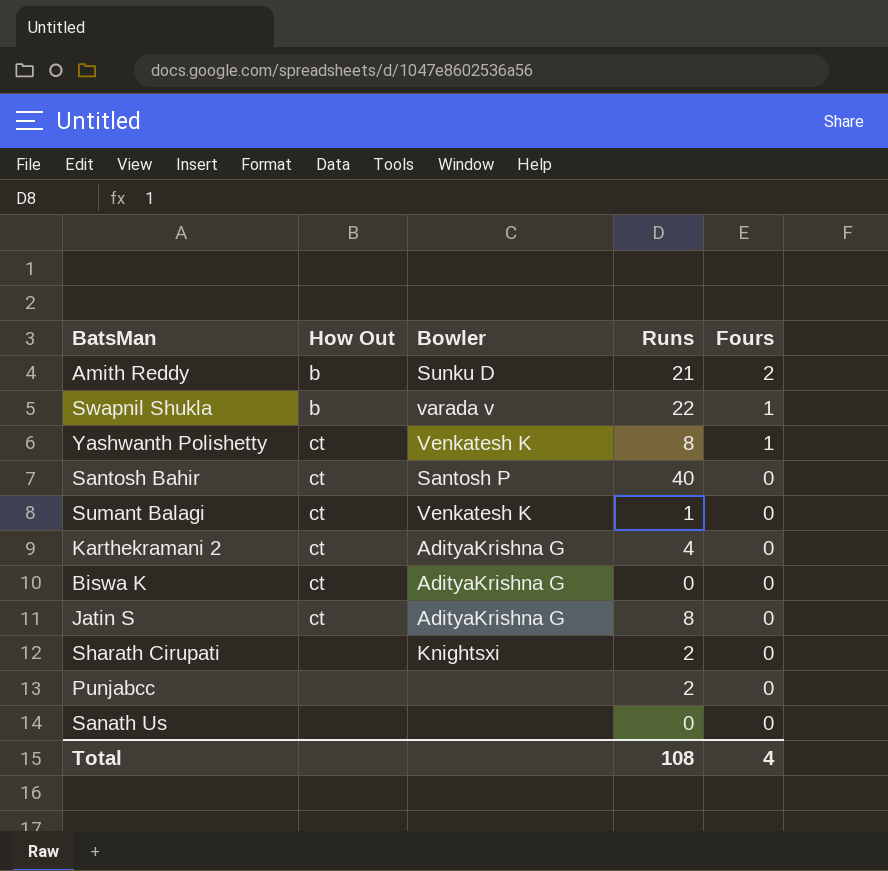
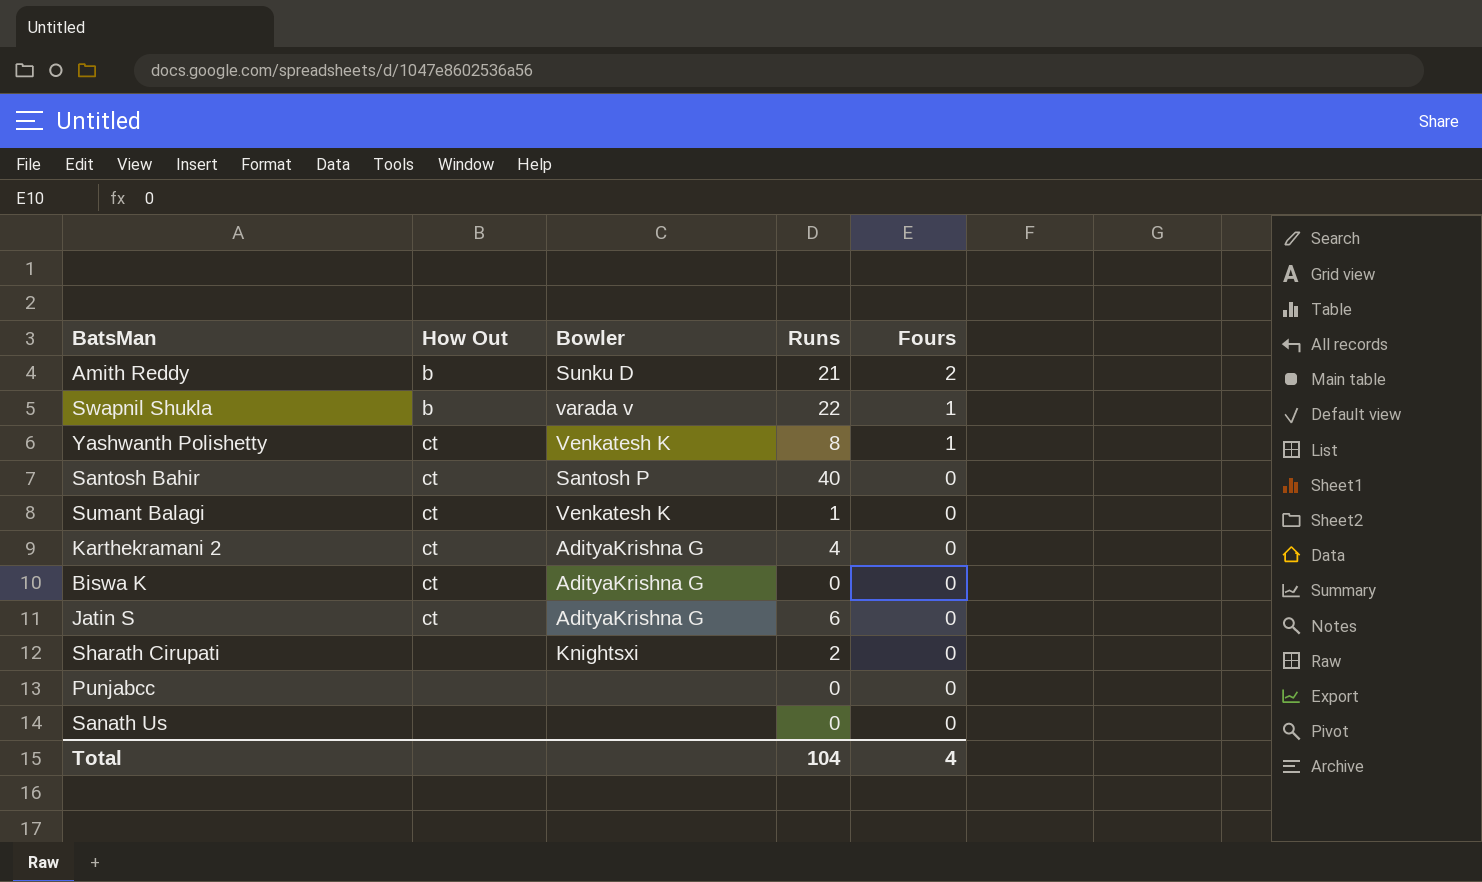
Jatin S | Runs: 8 -> 6
Punjabcc | Runs: 2 -> 0
Total | Runs: 108 -> 104

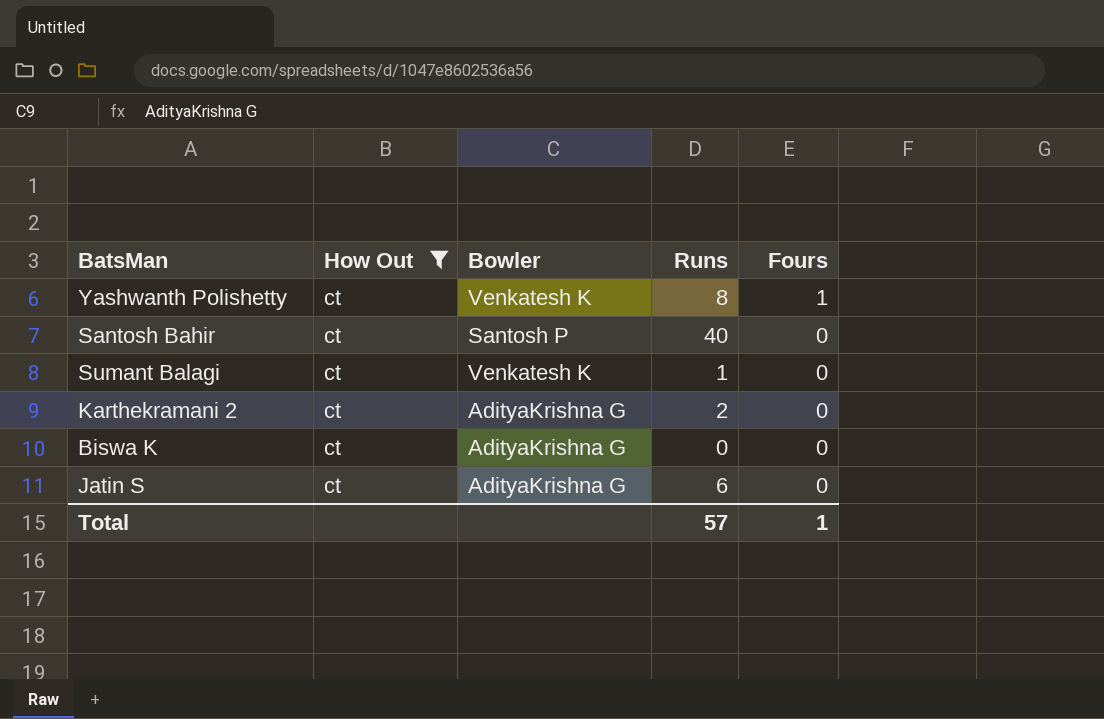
filter: none -> How Out = ct
Karthekramani 2 | Runs: 4 -> 2
Total | Runs: 104 -> 57
Total | Fours: 4 -> 1

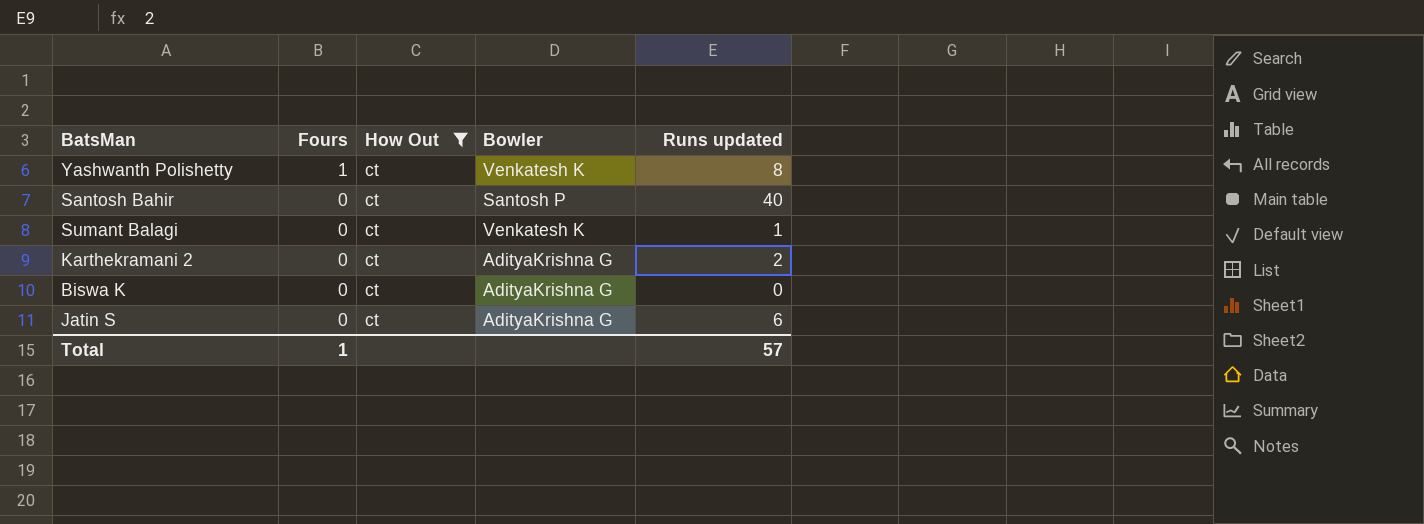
column Fours | position: 5 -> 2
column name: Runs -> Runs updated

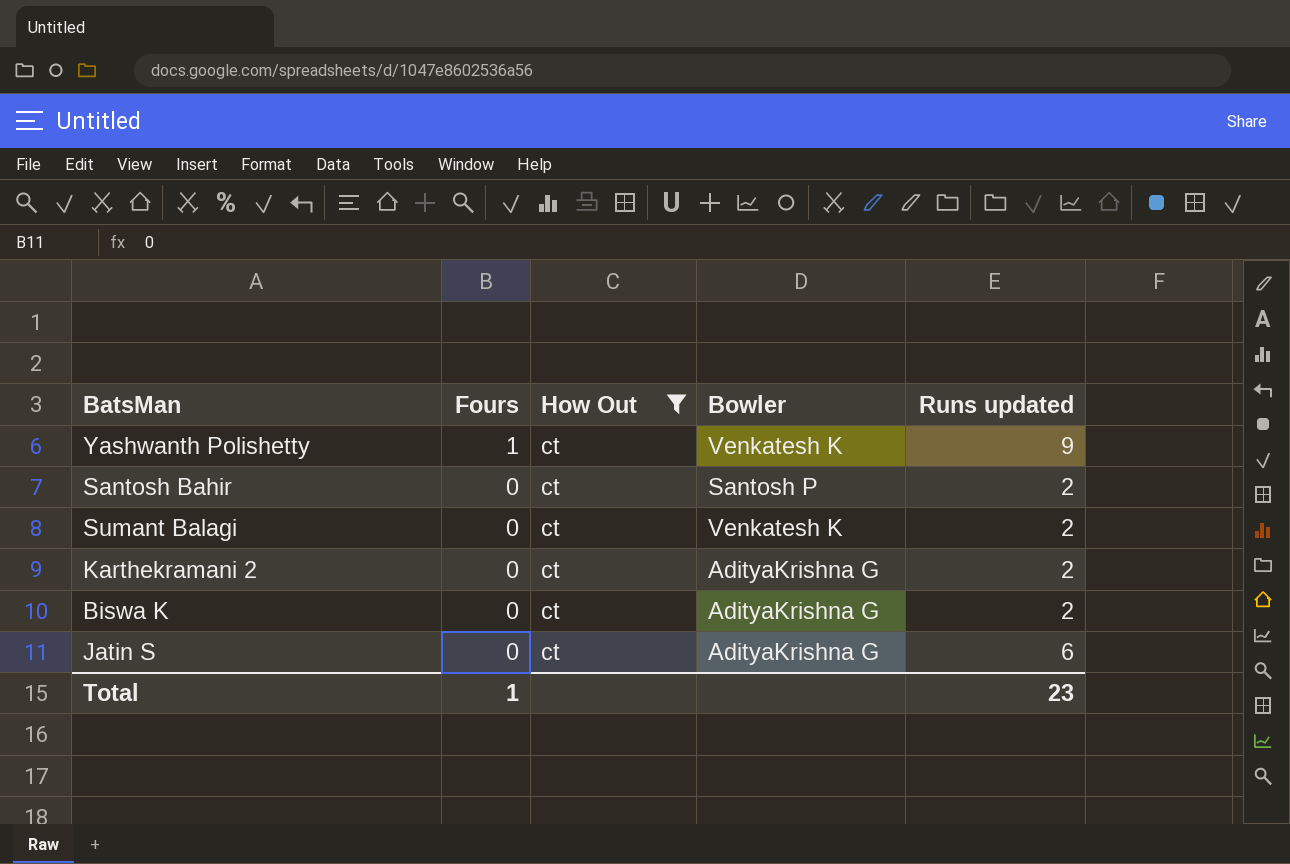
Yashwanth Polishetty | Runs updated: 8 -> 9
Santosh Bahir | Runs updated: 40 -> 2
Sumant Balagi | Runs updated: 1 -> 2
Biswa K | Runs updated: 0 -> 2
Total | Runs updated: 57 -> 23

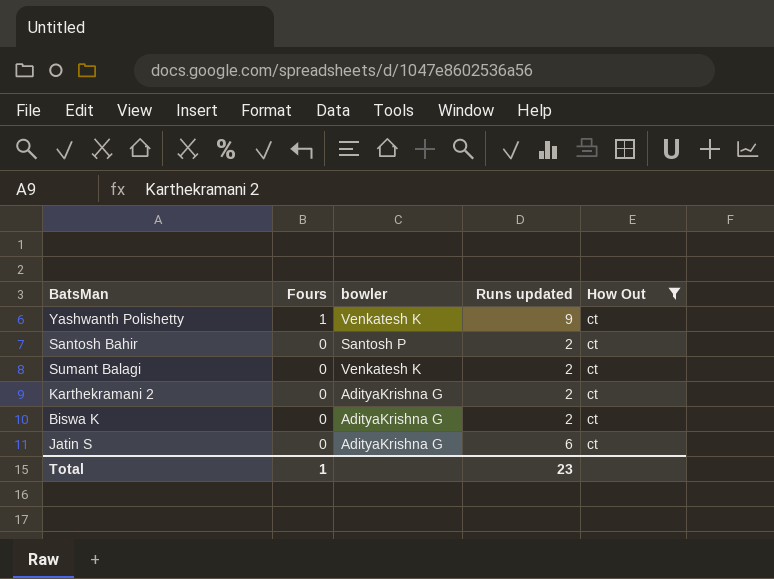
column name: Bowler -> bowler
column How Out | position: 3 -> 5

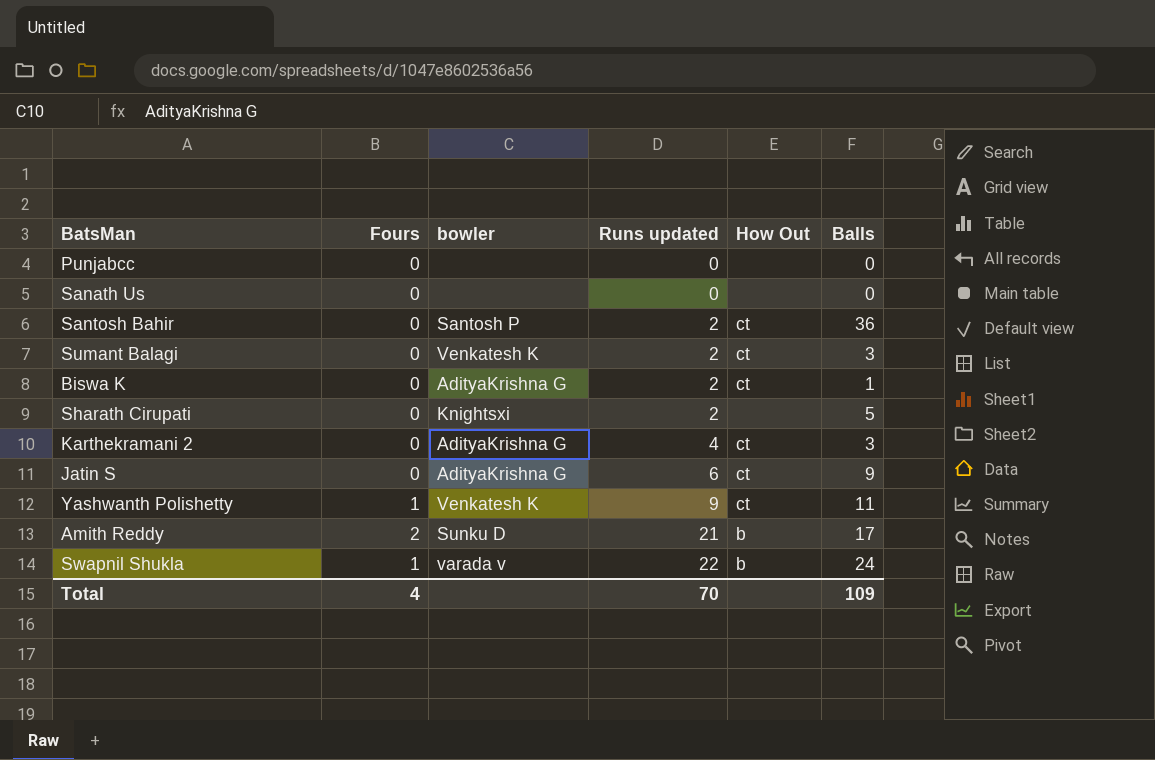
filter: How Out = ct -> none
row order: Fours descending -> Runs updated ascending
column Balls | position: none -> 6
Karthekramani 2 | Runs updated: 2 -> 4
Total | Fours: 1 -> 4
Total | Runs updated: 23 -> 70

